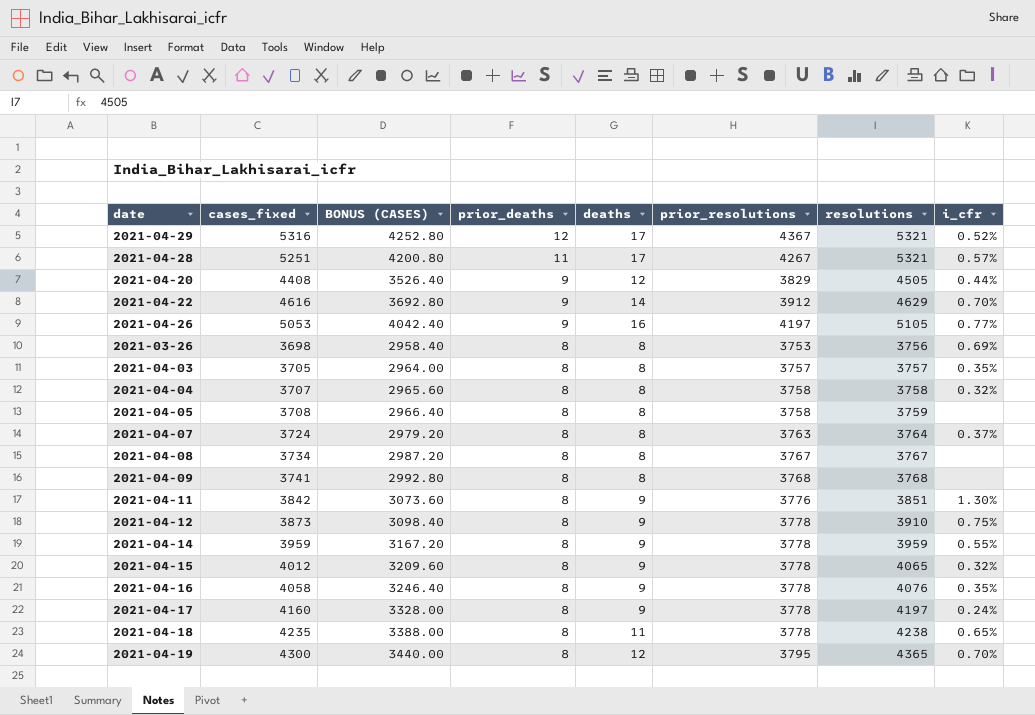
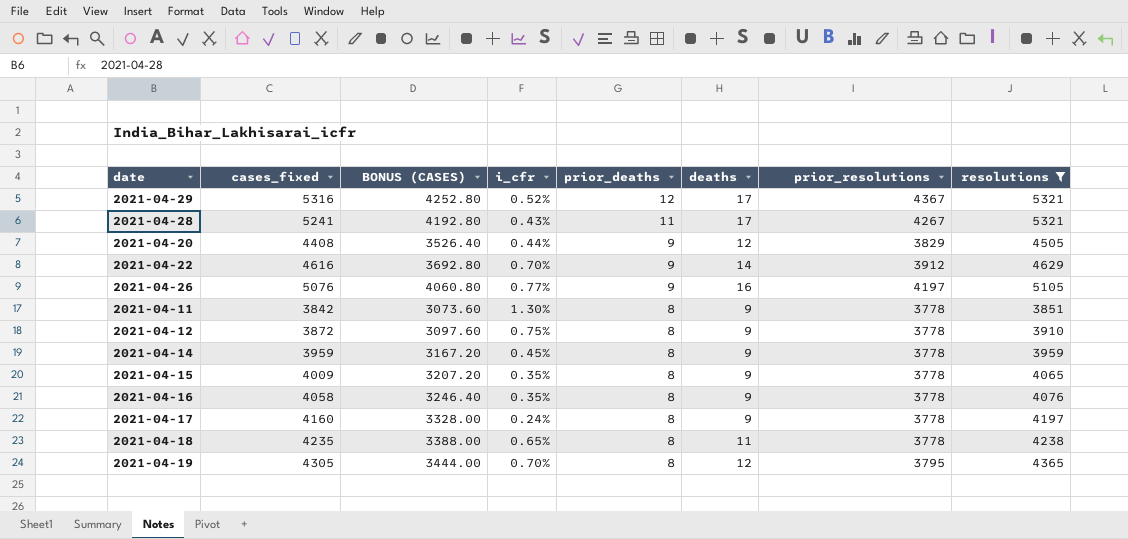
filter: none -> resolutions >= 3851
column i_cfr | position: 8 -> 4
2021-04-28 | cases_fixed: 5251 -> 5241
2021-04-28 | BONUS (CASES): 4200.80 -> 4192.80
2021-04-28 | i_cfr: 0.57% -> 0.43%
2021-04-26 | cases_fixed: 5053 -> 5076
2021-04-26 | BONUS (CASES): 4042.40 -> 4060.80
2021-04-11 | prior_resolutions: 3776 -> 3778
2021-04-12 | cases_fixed: 3873 -> 3872
2021-04-12 | BONUS (CASES): 3098.40 -> 3097.60
2021-04-14 | i_cfr: 0.55% -> 0.45%
2021-04-15 | cases_fixed: 4012 -> 4009
2021-04-15 | BONUS (CASES): 3209.60 -> 3207.20
2021-04-15 | i_cfr: 0.32% -> 0.35%
2021-04-19 | cases_fixed: 4300 -> 4305
2021-04-19 | BONUS (CASES): 3440.00 -> 3444.00

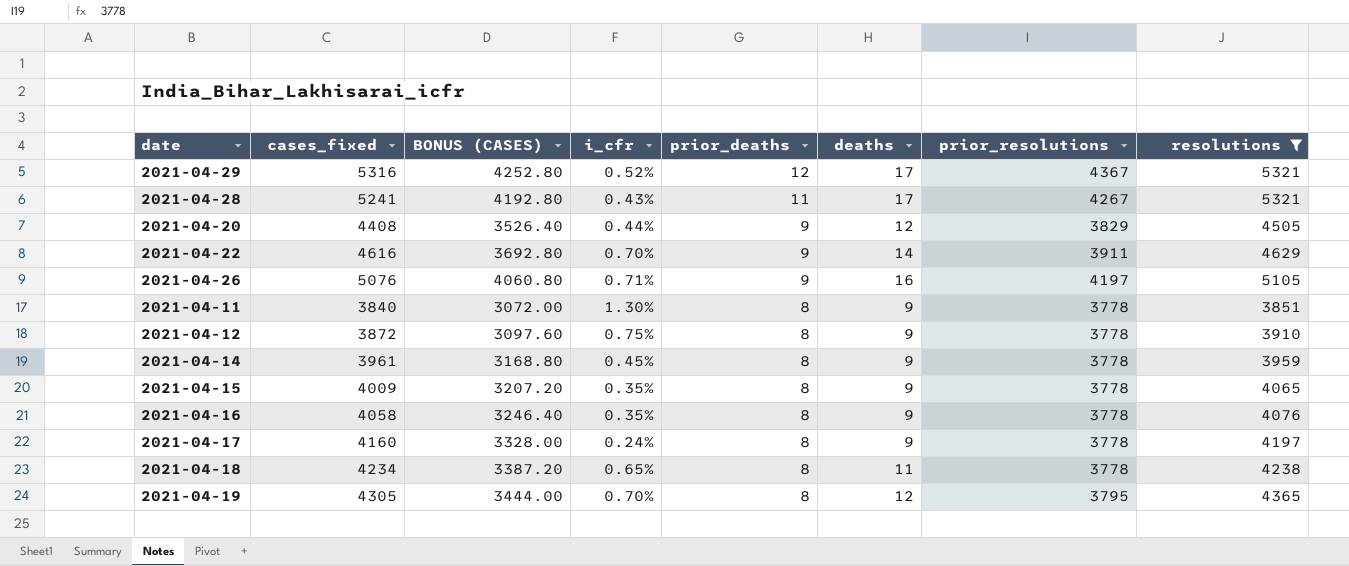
2021-04-22 | prior_resolutions: 3912 -> 3911
2021-04-26 | i_cfr: 0.77% -> 0.71%
2021-04-11 | cases_fixed: 3842 -> 3840
2021-04-11 | BONUS (CASES): 3073.60 -> 3072.00
2021-04-14 | cases_fixed: 3959 -> 3961
2021-04-14 | BONUS (CASES): 3167.20 -> 3168.80
2021-04-18 | cases_fixed: 4235 -> 4234
2021-04-18 | BONUS (CASES): 3388.00 -> 3387.20

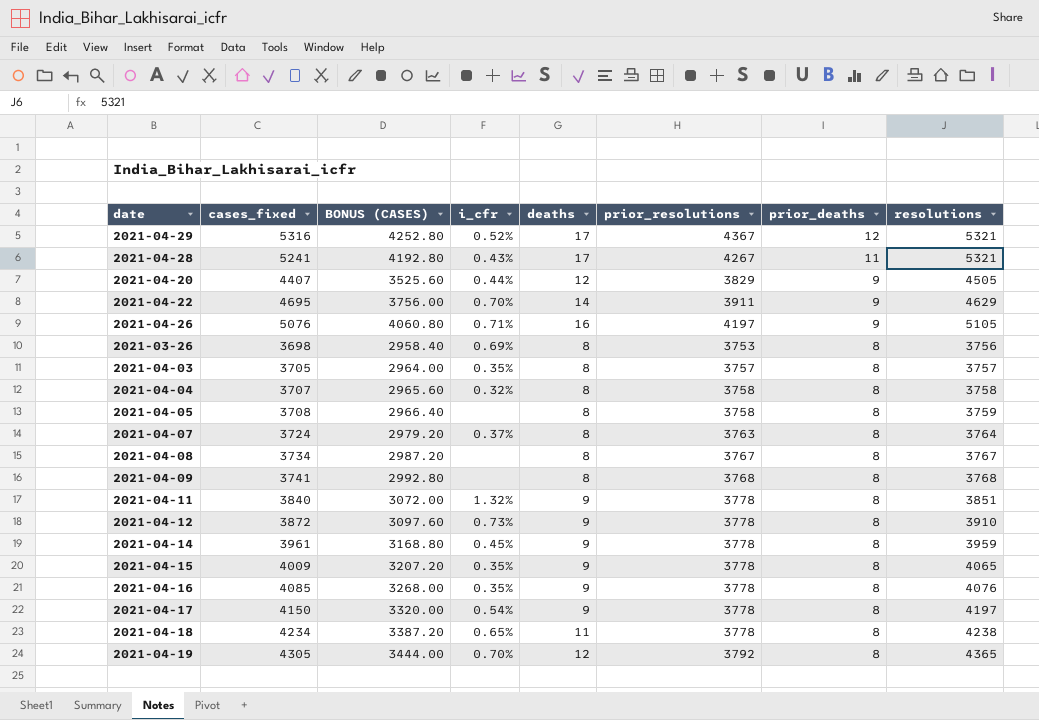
filter: resolutions >= 3851 -> none
column prior_deaths | position: 5 -> 7
2021-04-20 | cases_fixed: 4408 -> 4407
2021-04-20 | BONUS (CASES): 3526.40 -> 3525.60
2021-04-22 | cases_fixed: 4616 -> 4695
2021-04-22 | BONUS (CASES): 3692.80 -> 3756.00
2021-04-11 | i_cfr: 1.30% -> 1.32%
2021-04-12 | i_cfr: 0.75% -> 0.73%
2021-04-16 | cases_fixed: 4058 -> 4085
2021-04-16 | BONUS (CASES): 3246.40 -> 3268.00
2021-04-17 | cases_fixed: 4160 -> 4150
2021-04-17 | BONUS (CASES): 3328.00 -> 3320.00
2021-04-17 | i_cfr: 0.24% -> 0.54%
2021-04-19 | prior_resolutions: 3795 -> 3792

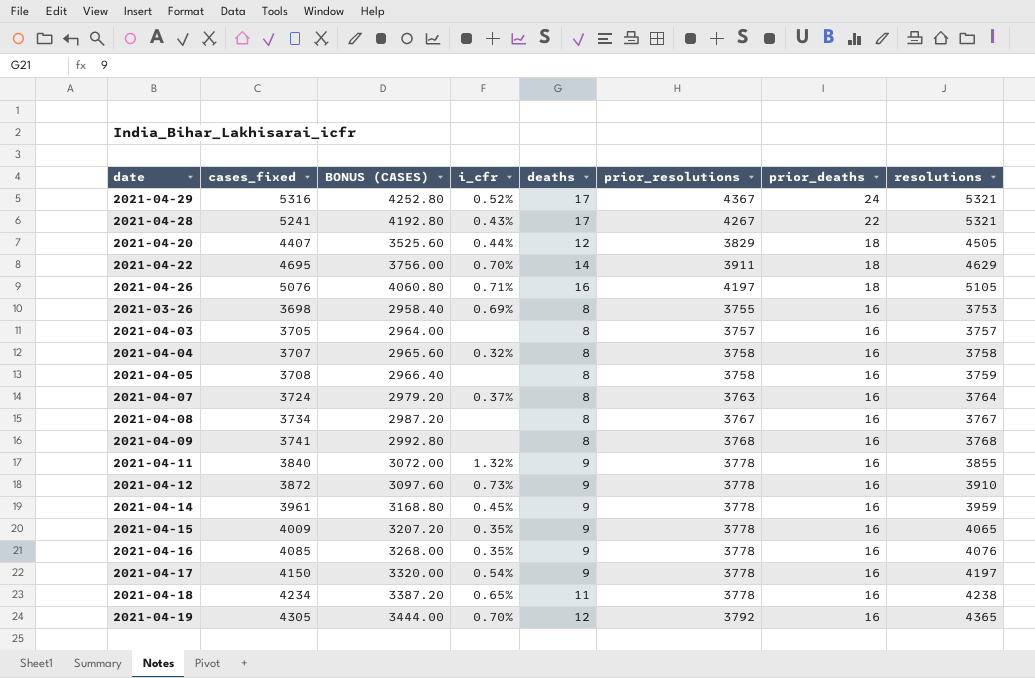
2021-04-29 | prior_deaths: 12 -> 24
2021-04-28 | prior_deaths: 11 -> 22
2021-04-20 | prior_deaths: 9 -> 18
2021-04-22 | prior_deaths: 9 -> 18
2021-04-26 | prior_deaths: 9 -> 18
2021-03-26 | prior_resolutions: 3753 -> 3755
2021-03-26 | prior_deaths: 8 -> 16
2021-03-26 | resolutions: 3756 -> 3753
2021-04-03 | i_cfr: 0.35% -> none
2021-04-03 | prior_deaths: 8 -> 16
2021-04-04 | prior_deaths: 8 -> 16
2021-04-05 | prior_deaths: 8 -> 16
2021-04-07 | prior_deaths: 8 -> 16
2021-04-08 | prior_deaths: 8 -> 16
2021-04-09 | prior_deaths: 8 -> 16
2021-04-11 | prior_deaths: 8 -> 16
2021-04-11 | resolutions: 3851 -> 3855
2021-04-12 | prior_deaths: 8 -> 16
2021-04-14 | prior_deaths: 8 -> 16
2021-04-15 | prior_deaths: 8 -> 16
2021-04-16 | prior_deaths: 8 -> 16
2021-04-17 | prior_deaths: 8 -> 16
2021-04-18 | prior_deaths: 8 -> 16
2021-04-19 | prior_deaths: 8 -> 16

